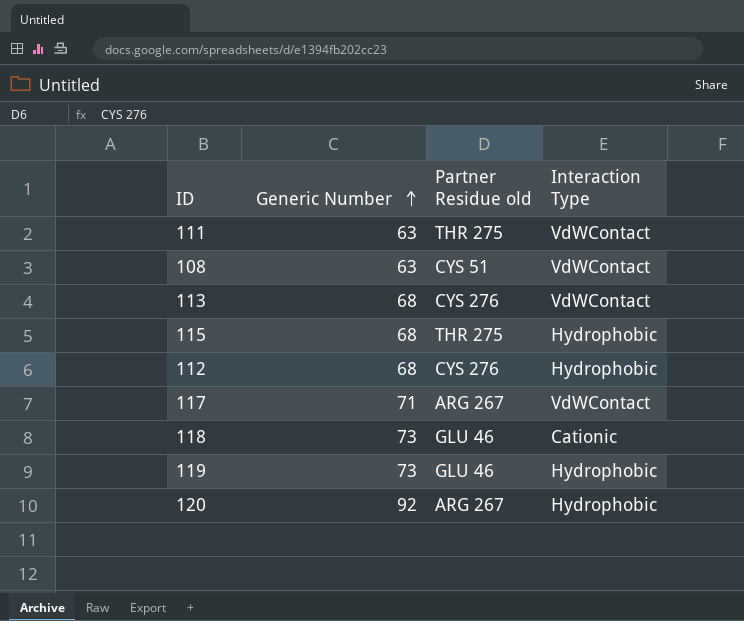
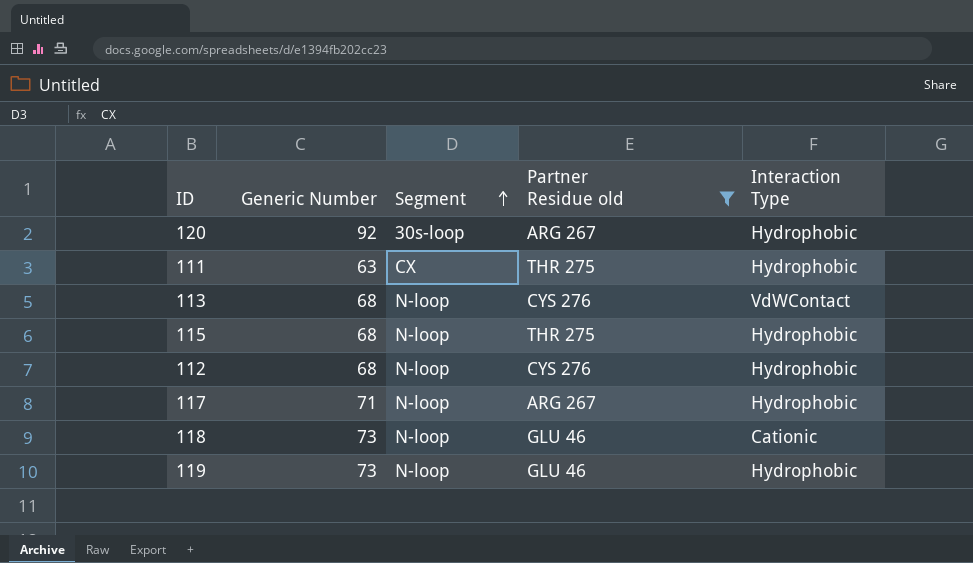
filter: none -> Partner Residue old != CYS 51
row order: Generic Number ascending -> Segment ascending
column Segment | position: none -> 3
111 | Interaction Type: VdWContact -> Hydrophobic
117 | Interaction Type: VdWContact -> Hydrophobic

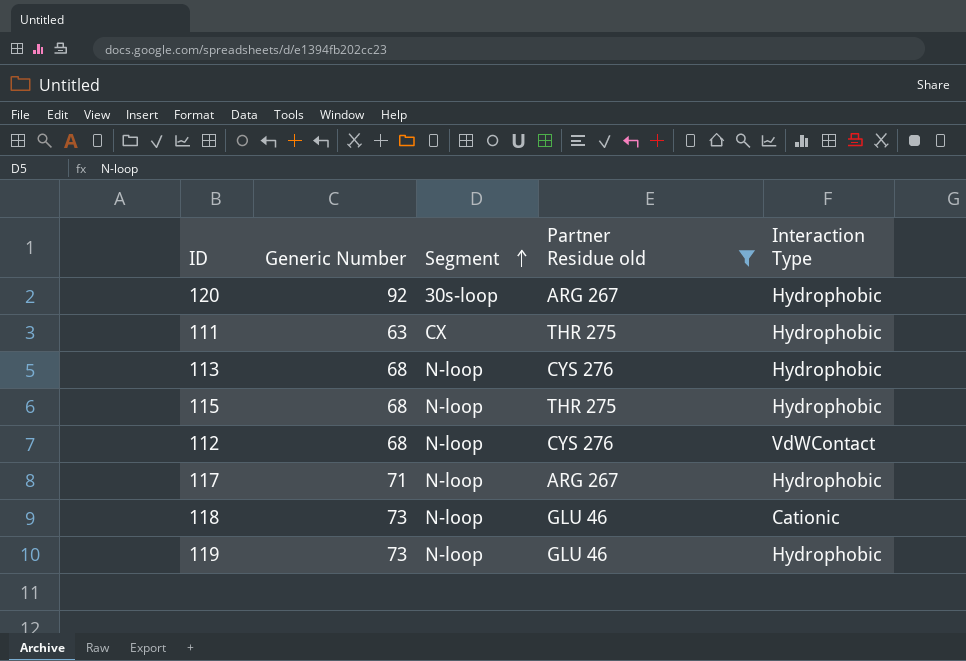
113 | Interaction Type: VdWContact -> Hydrophobic
112 | Interaction Type: Hydrophobic -> VdWContact

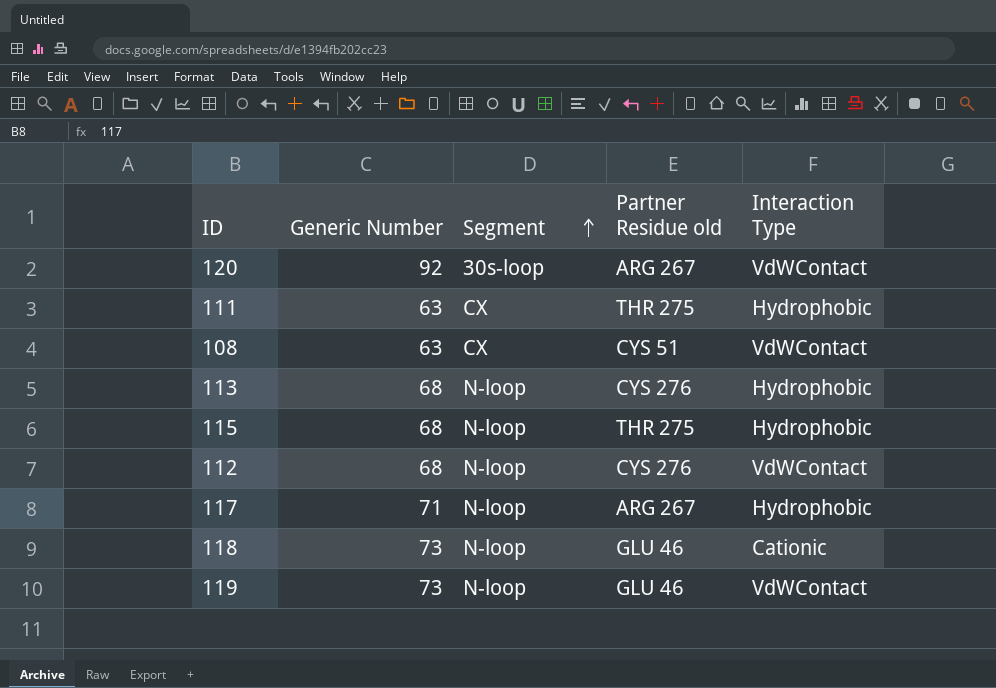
filter: Partner Residue old != CYS 51 -> none
120 | Interaction Type: Hydrophobic -> VdWContact
119 | Interaction Type: Hydrophobic -> VdWContact

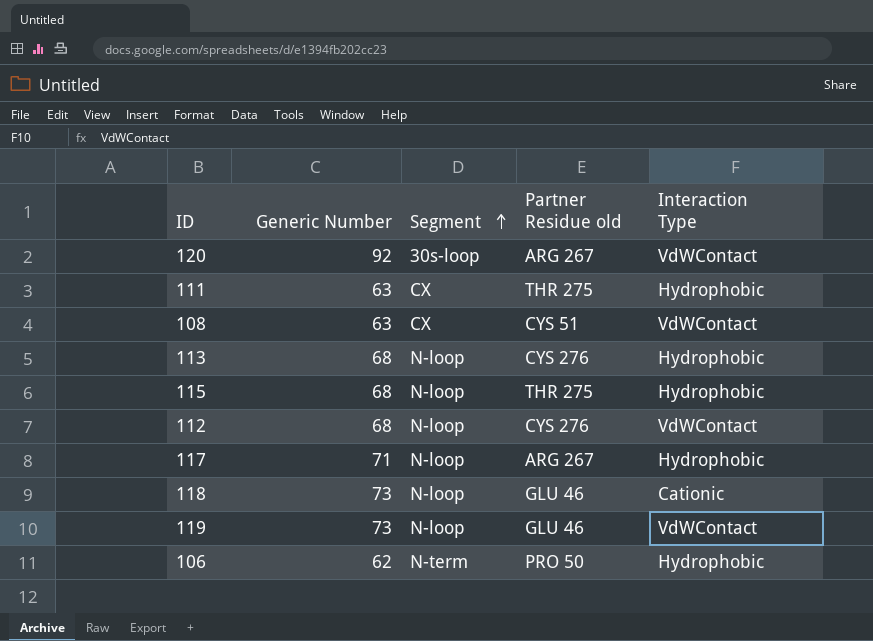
row 106: none -> 62 | N-term | PRO 50 | Hydrophobic

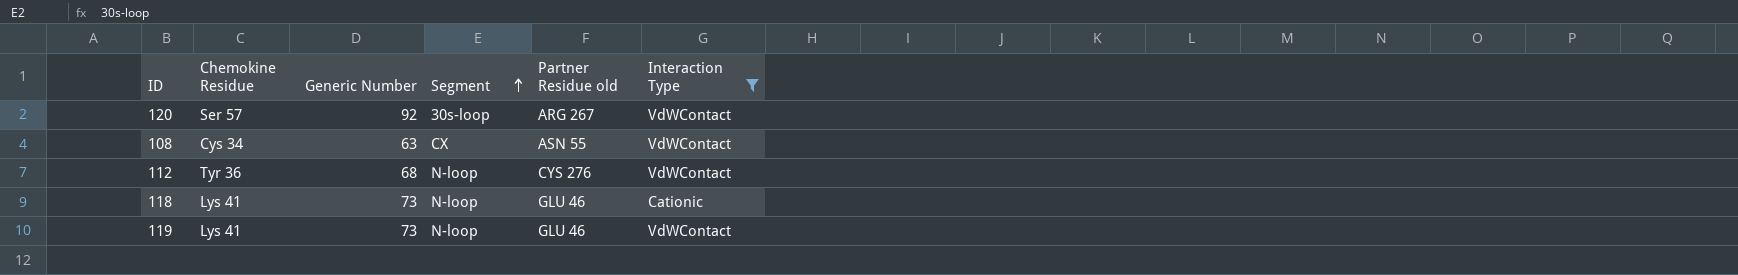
filter: none -> Interaction Type != Hydrophobic
column Chemokine Residue | position: none -> 2
108 | Partner Residue old: CYS 51 -> ASN 55

